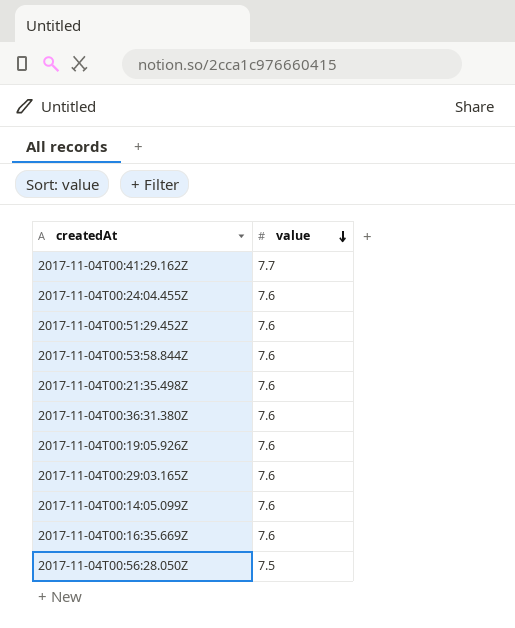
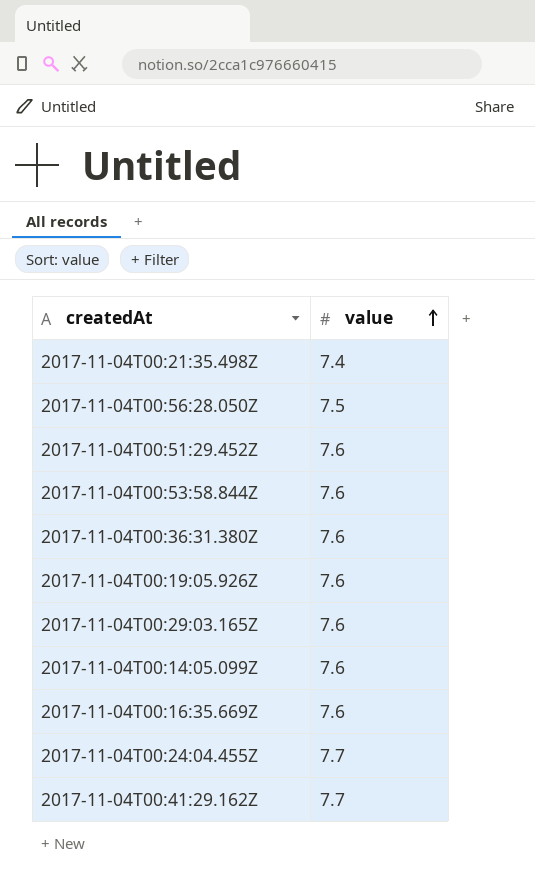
row order: value descending -> value ascending
2017-11-04T00:21:35.498Z | value: 7.6 -> 7.4
2017-11-04T00:24:04.455Z | value: 7.6 -> 7.7

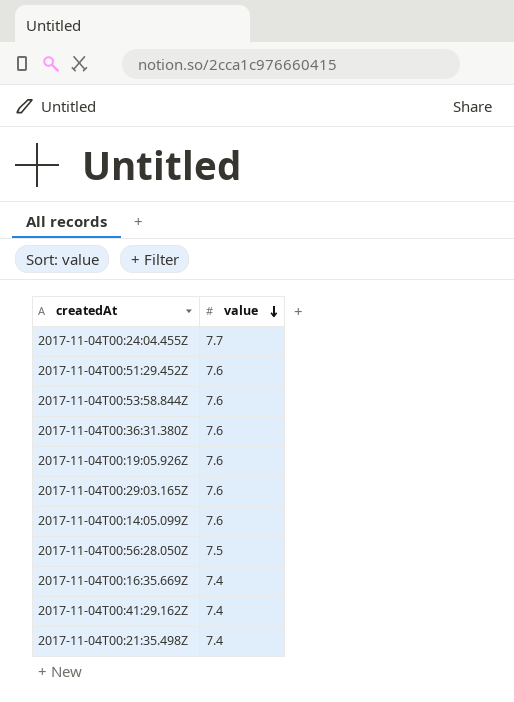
row order: value ascending -> value descending
2017-11-04T00:16:35.669Z | value: 7.6 -> 7.4
2017-11-04T00:41:29.162Z | value: 7.7 -> 7.4

